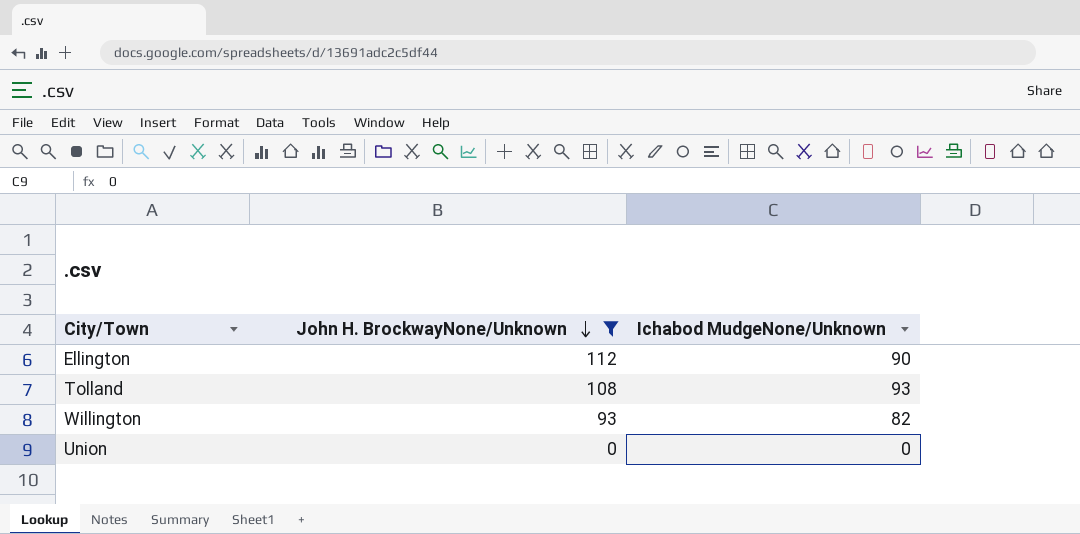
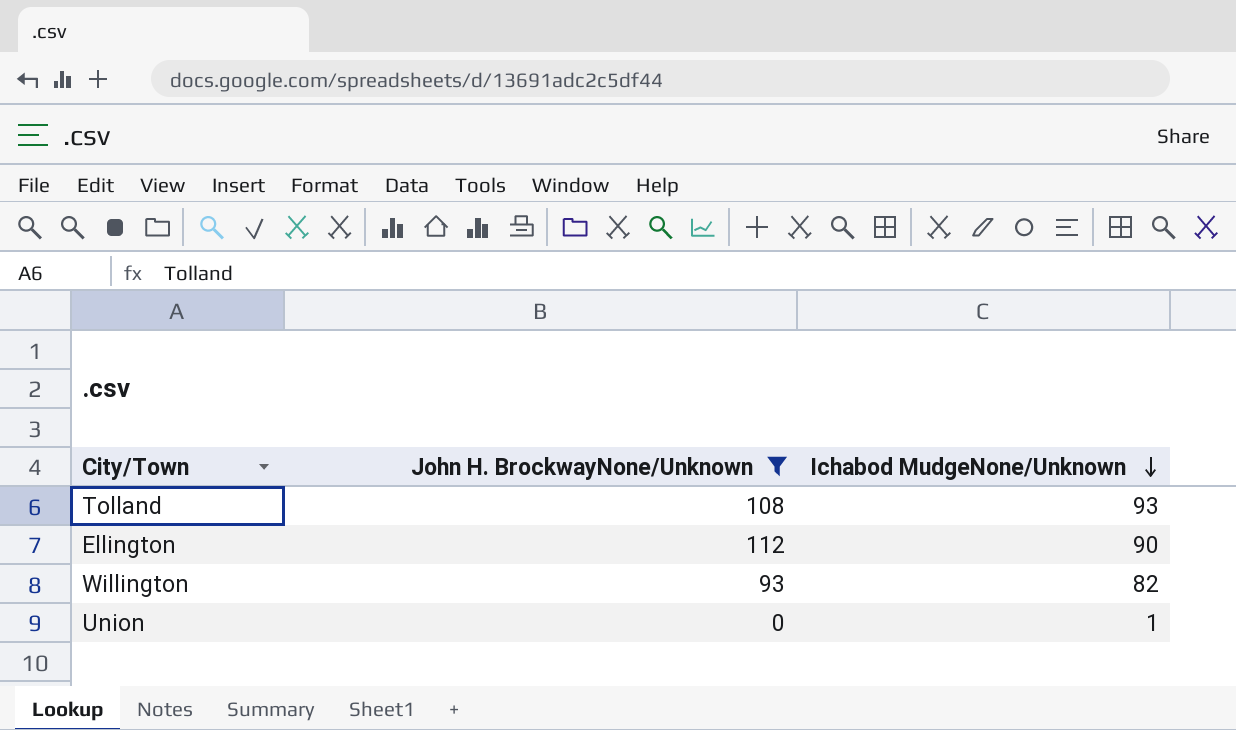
row order: John H. BrockwayNone/Unknown descending -> Ichabod MudgeNone/Unknown descending
Union | Ichabod MudgeNone/Unknown: 0 -> 1

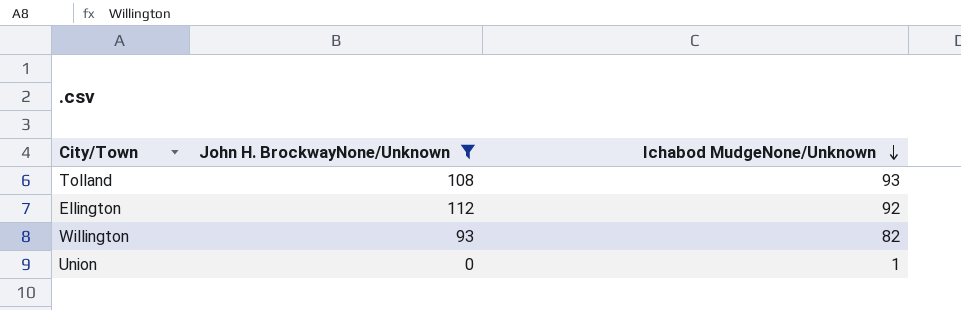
Ellington | Ichabod MudgeNone/Unknown: 90 -> 92

